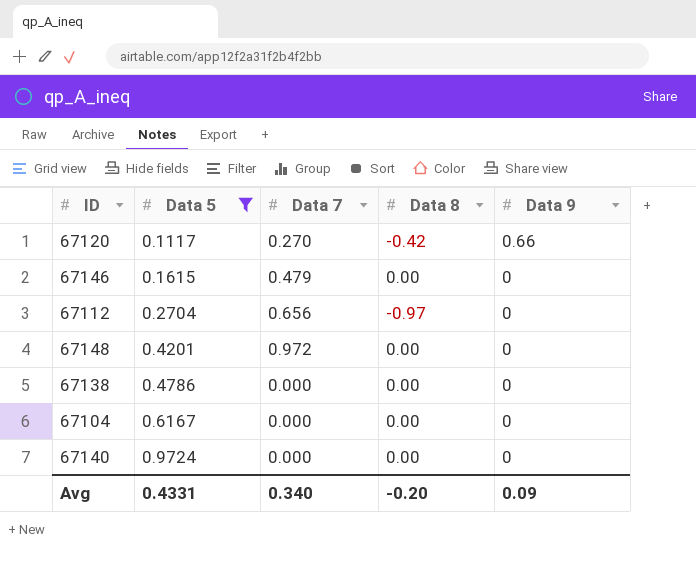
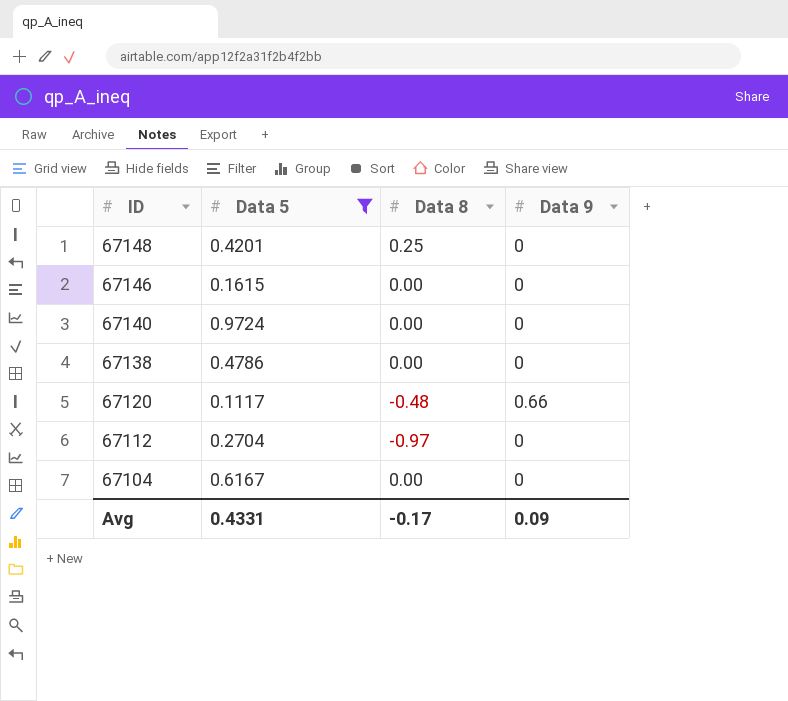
row order: Data 5 ascending -> ID descending
column Data 7 | position: 3 -> none
67148 | Data 8: 0.00 -> 0.25
67120 | Data 8: -0.42 -> -0.48
Avg | Data 8: -0.20 -> -0.17

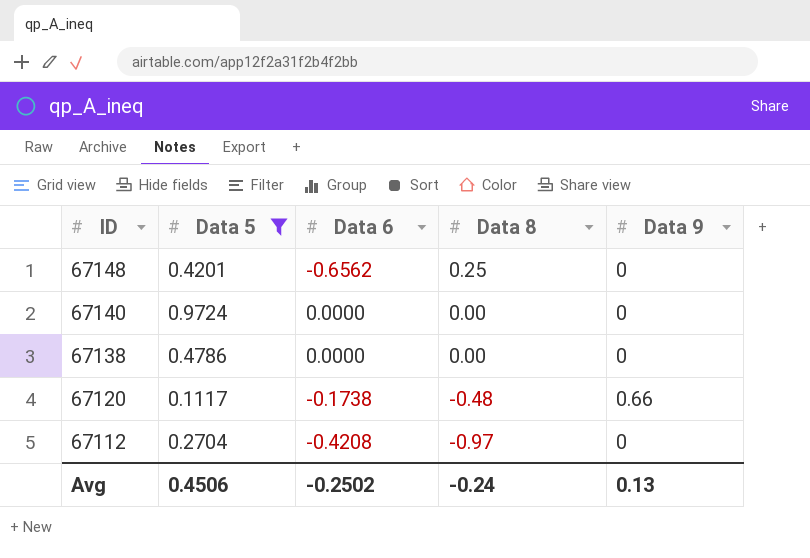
column Data 6 | position: none -> 3
row 67146: 0.1615 | 0.00 | 0 -> none
row 67104: 0.6167 | 0.00 | 0 -> none
Avg | Data 5: 0.4331 -> 0.4506
Avg | Data 8: -0.17 -> -0.24
Avg | Data 9: 0.09 -> 0.13

